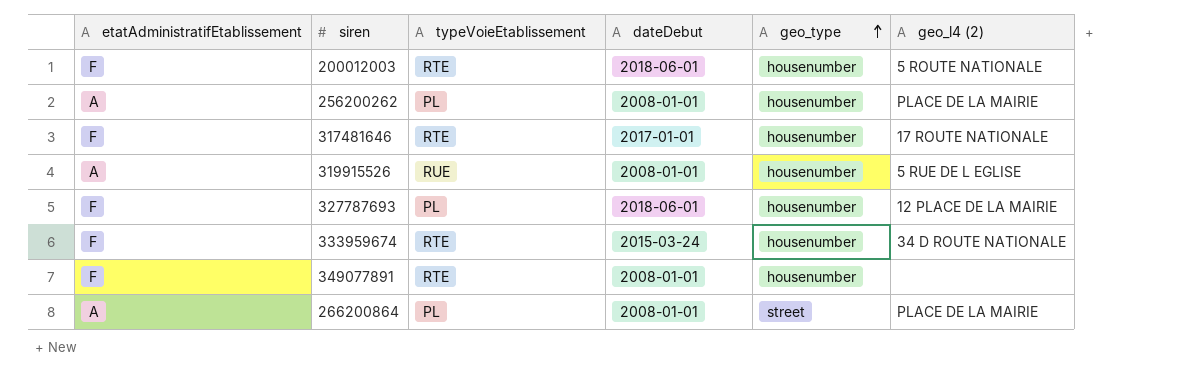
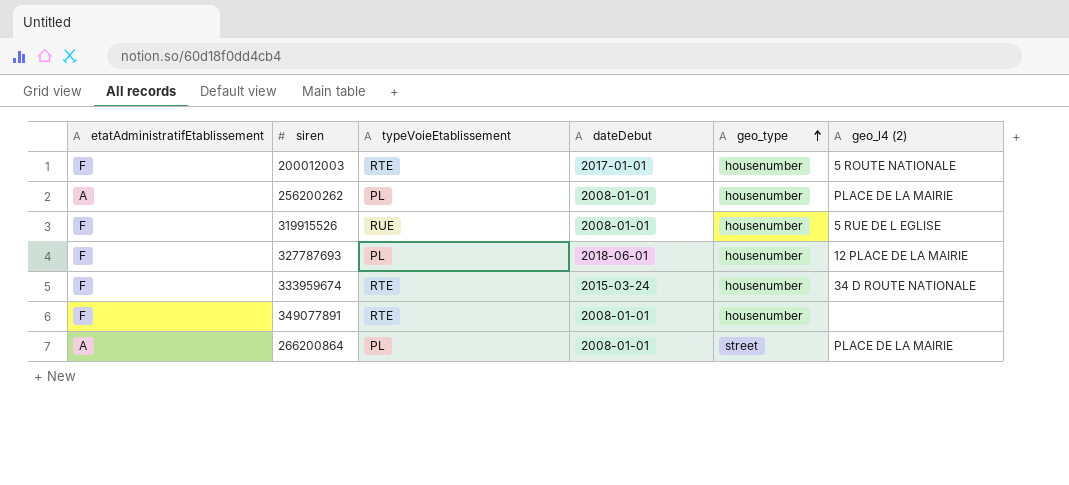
row 317481646: F | RTE | 2017-01-01 | housenumber | 17 ROUTE NATIONALE -> none
200012003 | dateDebut: 2018-06-01 -> 2017-01-01
319915526 | etatAdministratifEtablissement: A -> F

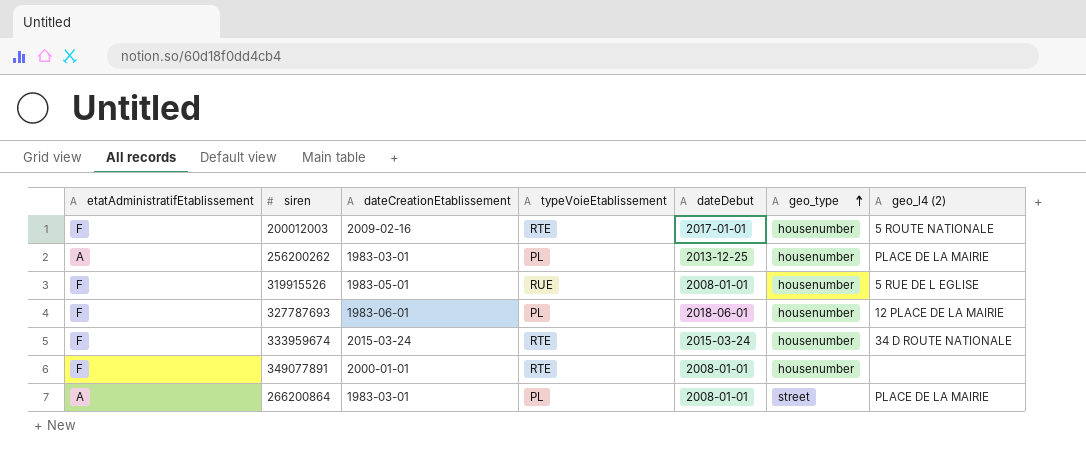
column dateCreationEtablissement | position: none -> 3
256200262 | dateDebut: 2008-01-01 -> 2013-12-25

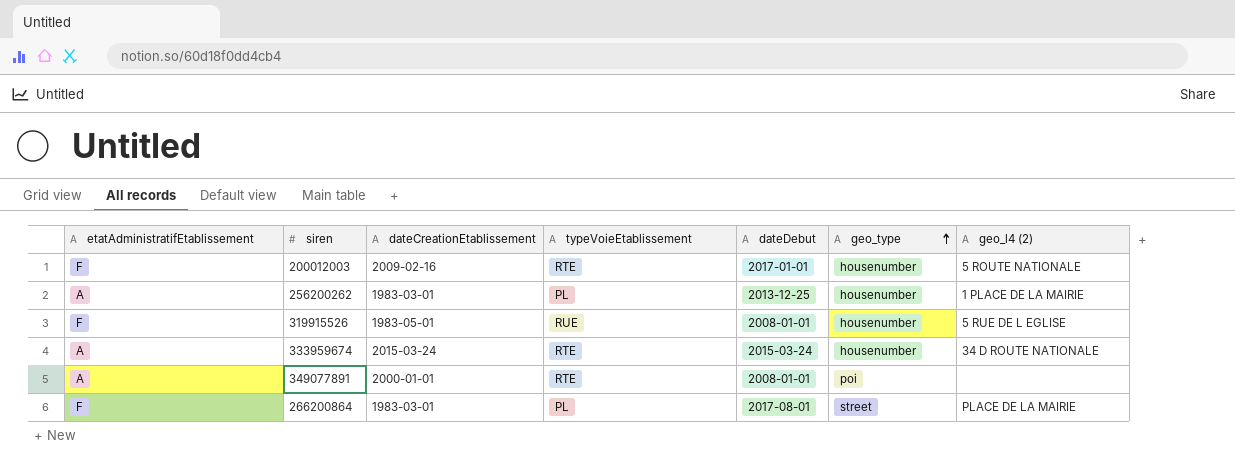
row 327787693: F | 1983-06-01 | PL | 2018-06-01 | housenumber | 12 PLACE DE LA MAIRIE -> none
256200262 | geo_l4 (2): PLACE DE LA MAIRIE -> 1 PLACE DE LA MAIRIE
333959674 | etatAdministratifEtablissement: F -> A
349077891 | etatAdministratifEtablissement: F -> A
349077891 | geo_type: housenumber -> poi
266200864 | etatAdministratifEtablissement: A -> F
266200864 | dateDebut: 2008-01-01 -> 2017-08-01

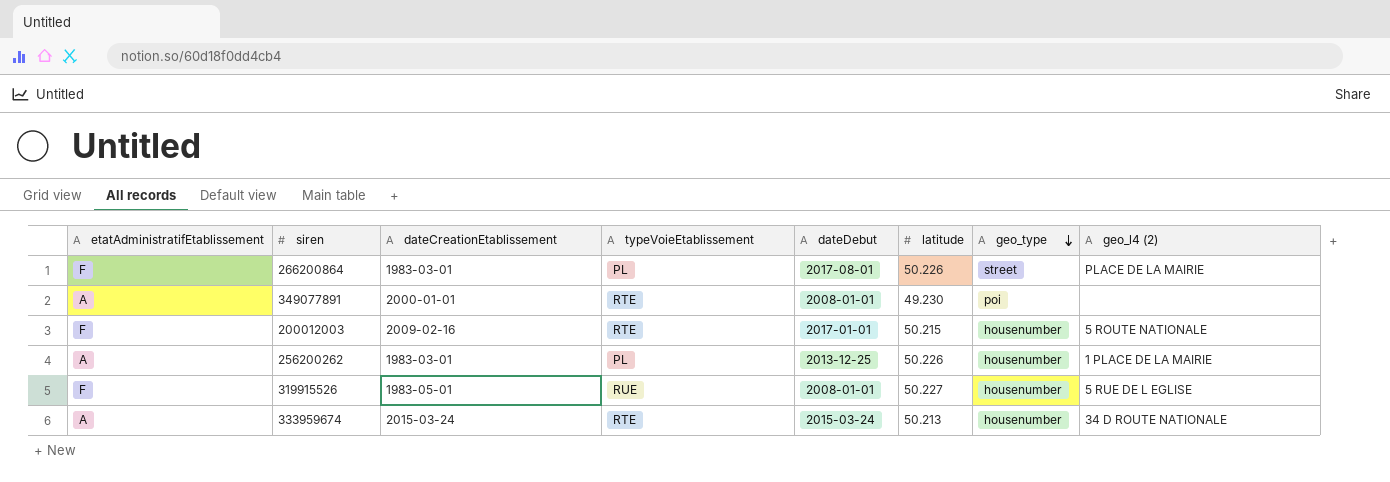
row order: geo_type ascending -> geo_type descending
column latitude | position: none -> 6

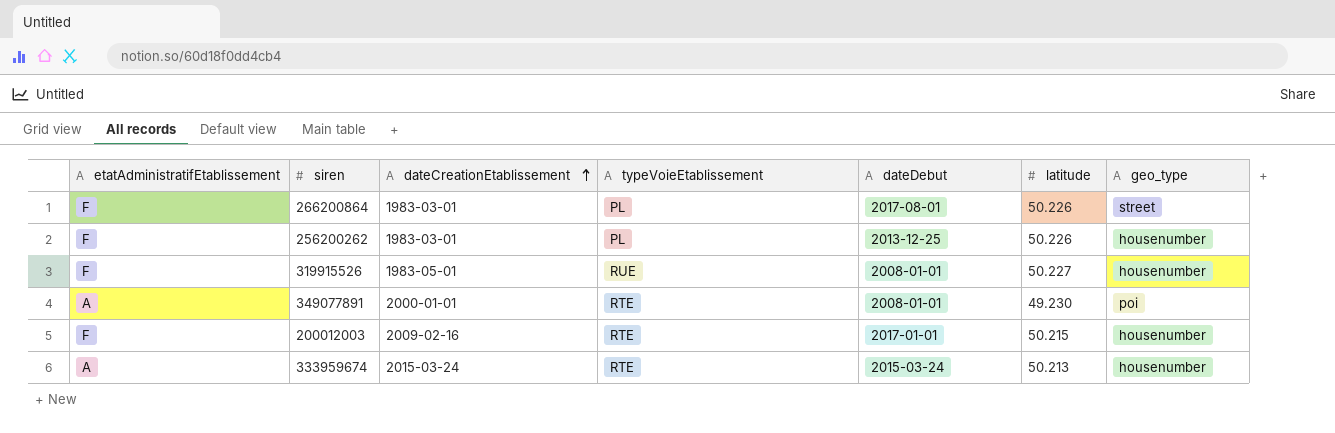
row order: geo_type descending -> dateCreationEtablissement ascending
column geo_l4 (2) | position: 8 -> none
256200262 | etatAdministratifEtablissement: A -> F

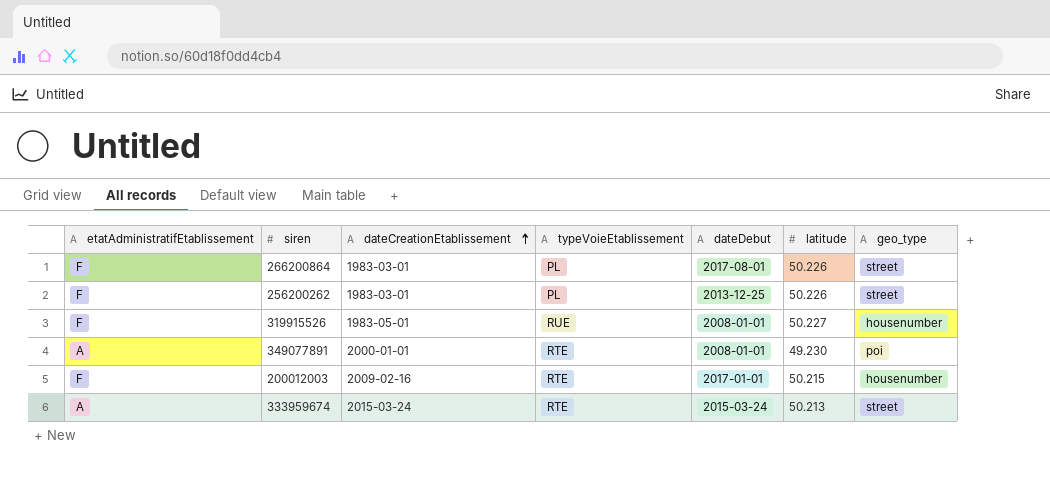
256200262 | geo_type: housenumber -> street
333959674 | geo_type: housenumber -> street

